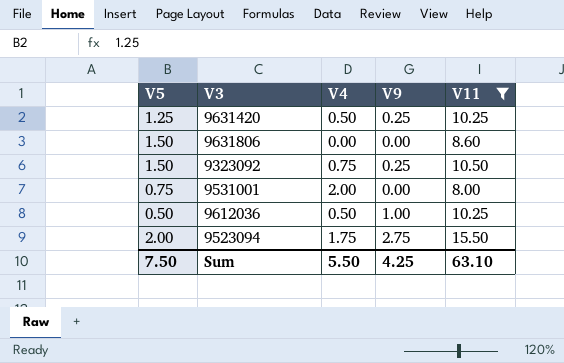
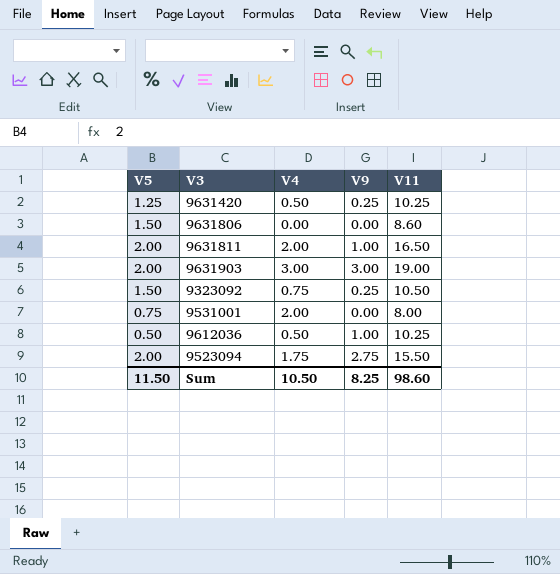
filter: V11 <= 15.50 -> none
Sum | V5: 7.50 -> 11.50
Sum | V4: 5.50 -> 10.50
Sum | V9: 4.25 -> 8.25
Sum | V11: 63.10 -> 98.60

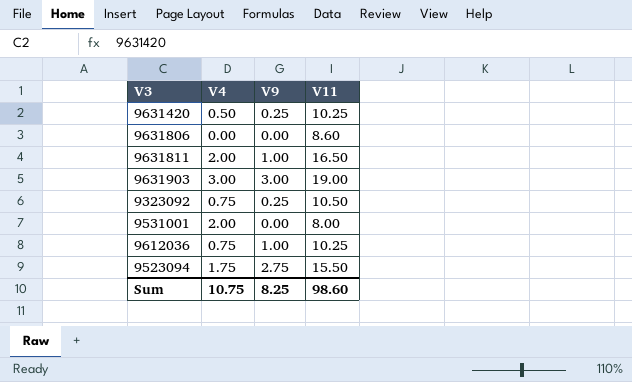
column V5 | position: 1 -> none
9612036 | V4: 0.50 -> 0.75
Sum | V4: 10.50 -> 10.75

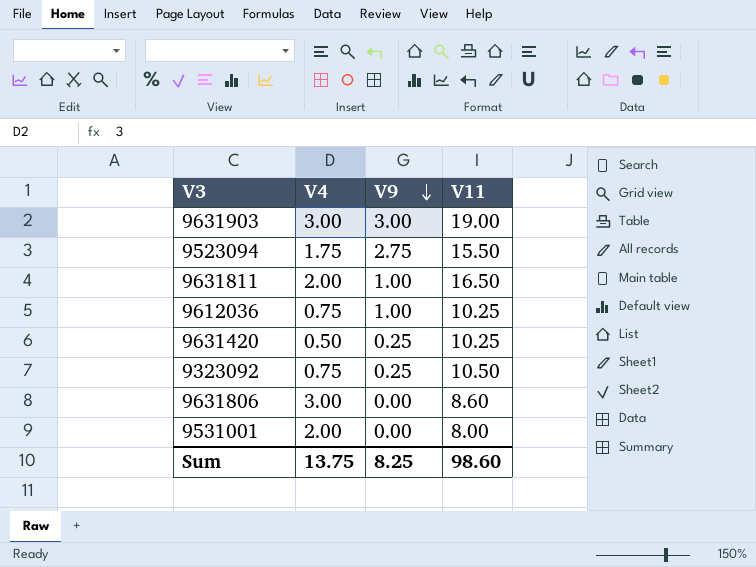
row order: none -> V9 descending
9631806 | V4: 0.00 -> 3.00
Sum | V4: 10.75 -> 13.75

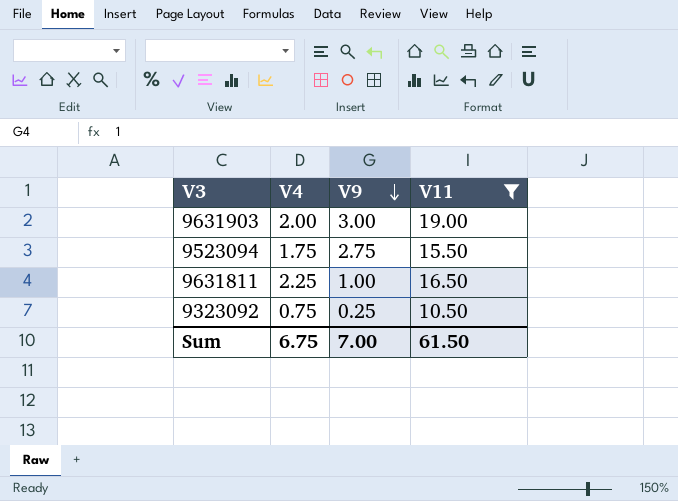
filter: none -> V11 >= 10.50
9631903 | V4: 3.00 -> 2.00
9631811 | V4: 2.00 -> 2.25
Sum | V4: 13.75 -> 6.75
Sum | V9: 8.25 -> 7.00
Sum | V11: 98.60 -> 61.50

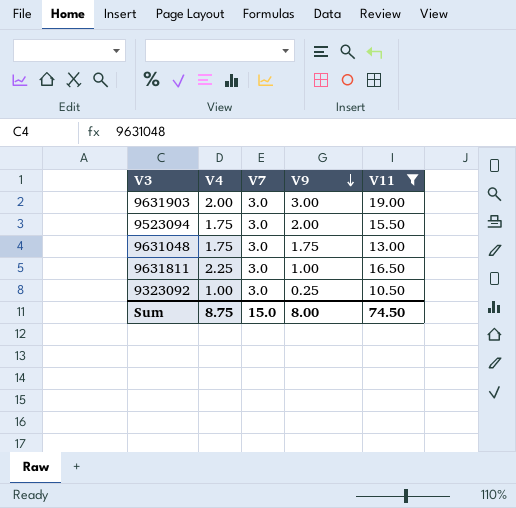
column V7 | position: none -> 3
9523094 | V9: 2.75 -> 2.00
row 9631048: none -> 1.75 | 3.0 | 1.75 | 13.00
9323092 | V4: 0.75 -> 1.00
Sum | V4: 6.75 -> 8.75
Sum | V9: 7.00 -> 8.00
Sum | V11: 61.50 -> 74.50

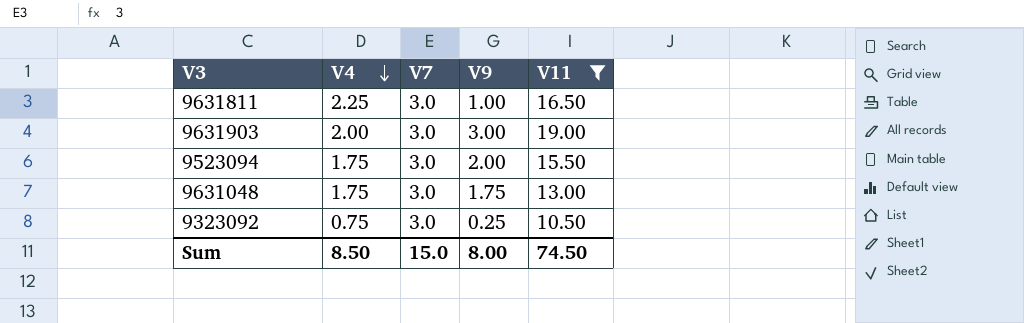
row order: V9 descending -> V4 descending
9323092 | V4: 1.00 -> 0.75
Sum | V4: 8.75 -> 8.50

